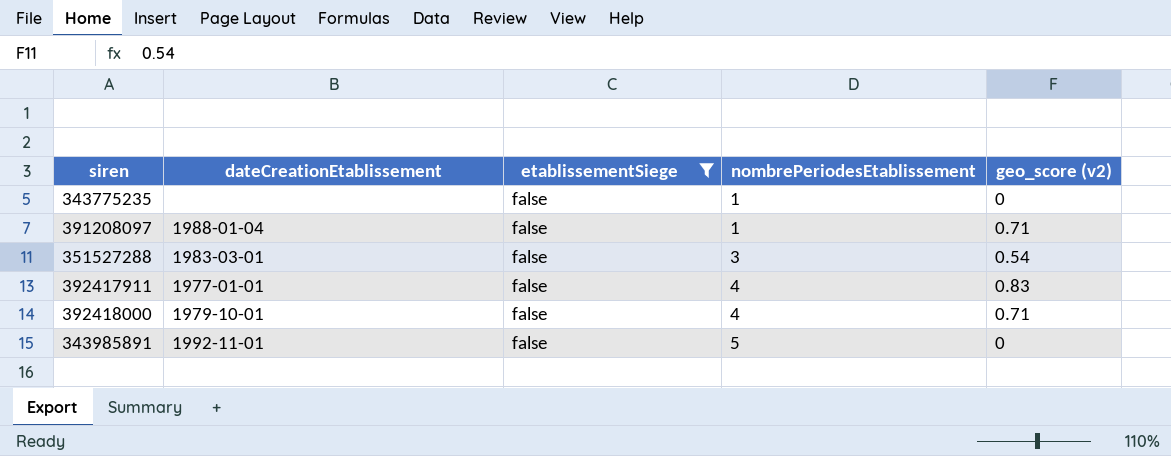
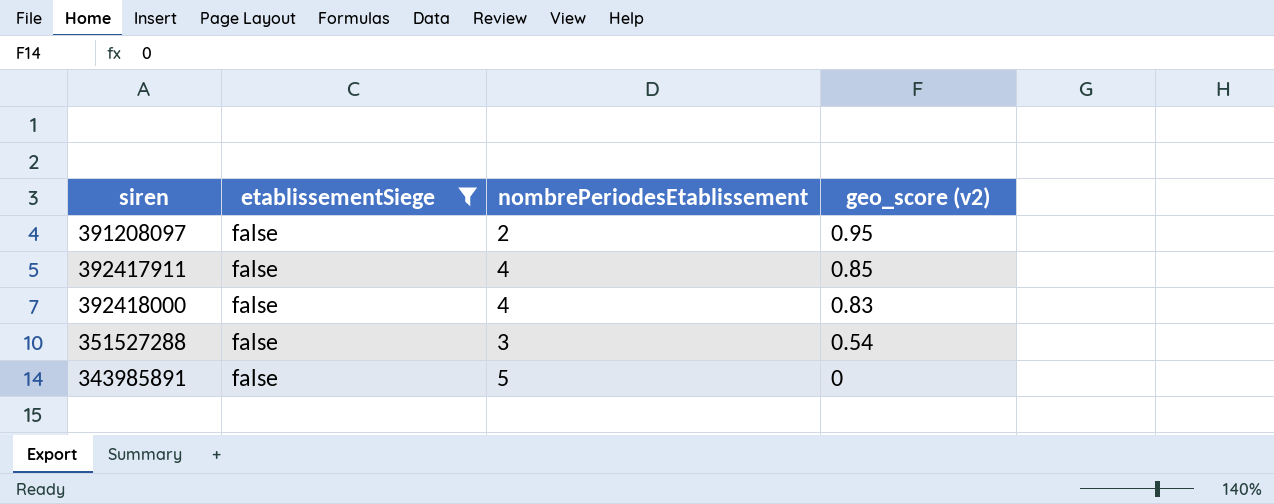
row order: nombrePeriodesEtablissement ascending -> geo_score (v2) descending
column dateCreationEtablissement | position: 2 -> none
row 343775235: none | false | 1 | 0 -> none
391208097 | nombrePeriodesEtablissement: 1 -> 2
391208097 | geo_score (v2): 0.71 -> 0.95
392417911 | geo_score (v2): 0.83 -> 0.85
392418000 | geo_score (v2): 0.71 -> 0.83

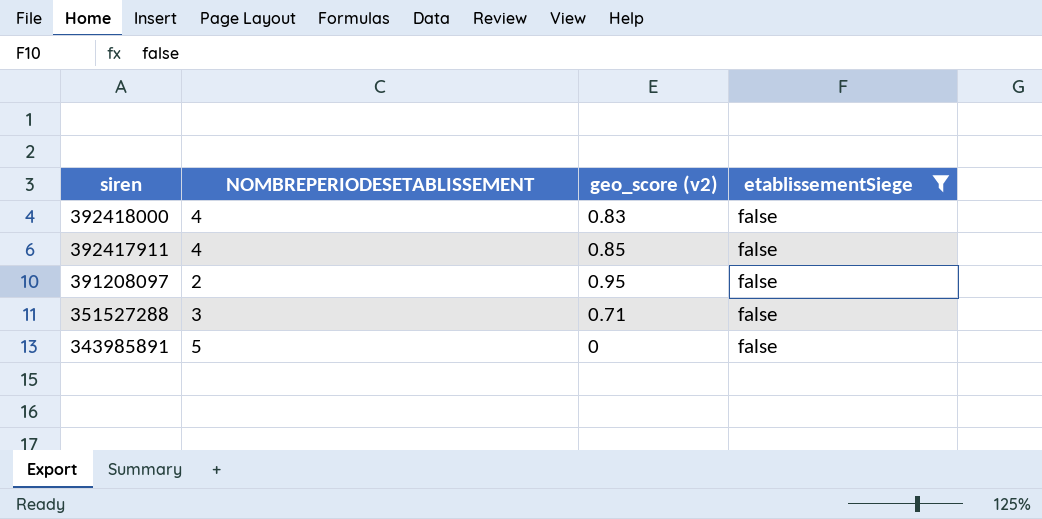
row order: geo_score (v2) descending -> siren descending
column name: nombrePeriodesEtablissement -> NOMBREPERIODESETABLISSEMENT
column etablissementSiege | position: 2 -> 4
351527288 | geo_score (v2): 0.54 -> 0.71

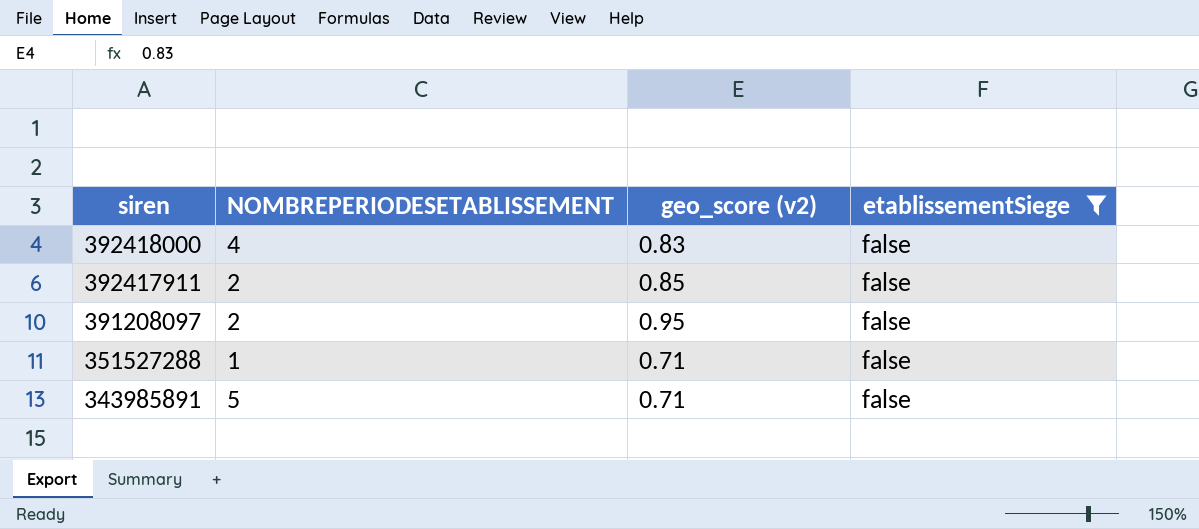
392417911 | NOMBREPERIODESETABLISSEMENT: 4 -> 2
351527288 | NOMBREPERIODESETABLISSEMENT: 3 -> 1
343985891 | geo_score (v2): 0 -> 0.71

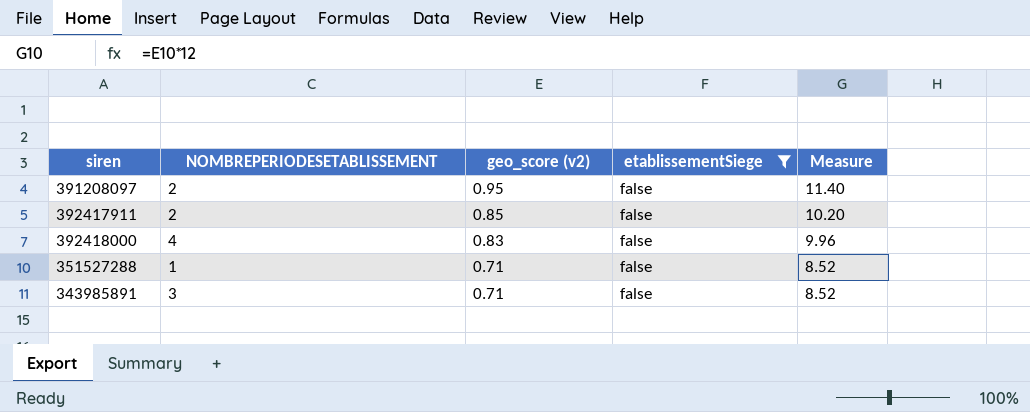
row order: siren descending -> geo_score (v2) descending
column Measure | formula: none -> [geo_score (v2)] * 12
343985891 | NOMBREPERIODESETABLISSEMENT: 5 -> 3

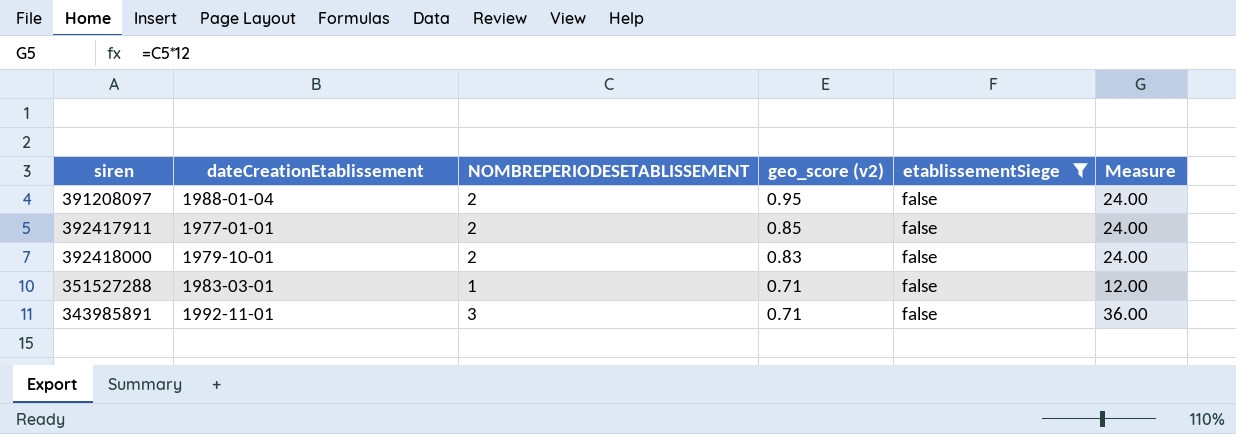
column dateCreationEtablissement | position: none -> 2
column Measure | formula: [geo_score (v2)] * 12 -> [NOMBREPERIODESETABLISSEMENT] * 12
392418000 | NOMBREPERIODESETABLISSEMENT: 4 -> 2

